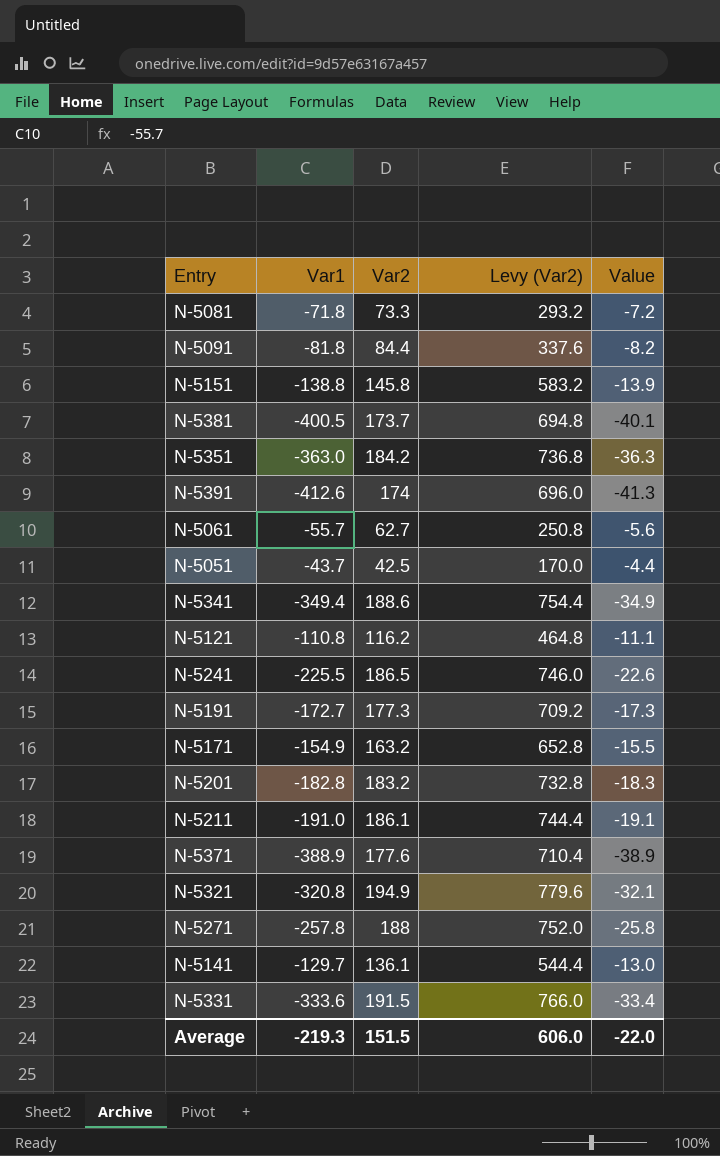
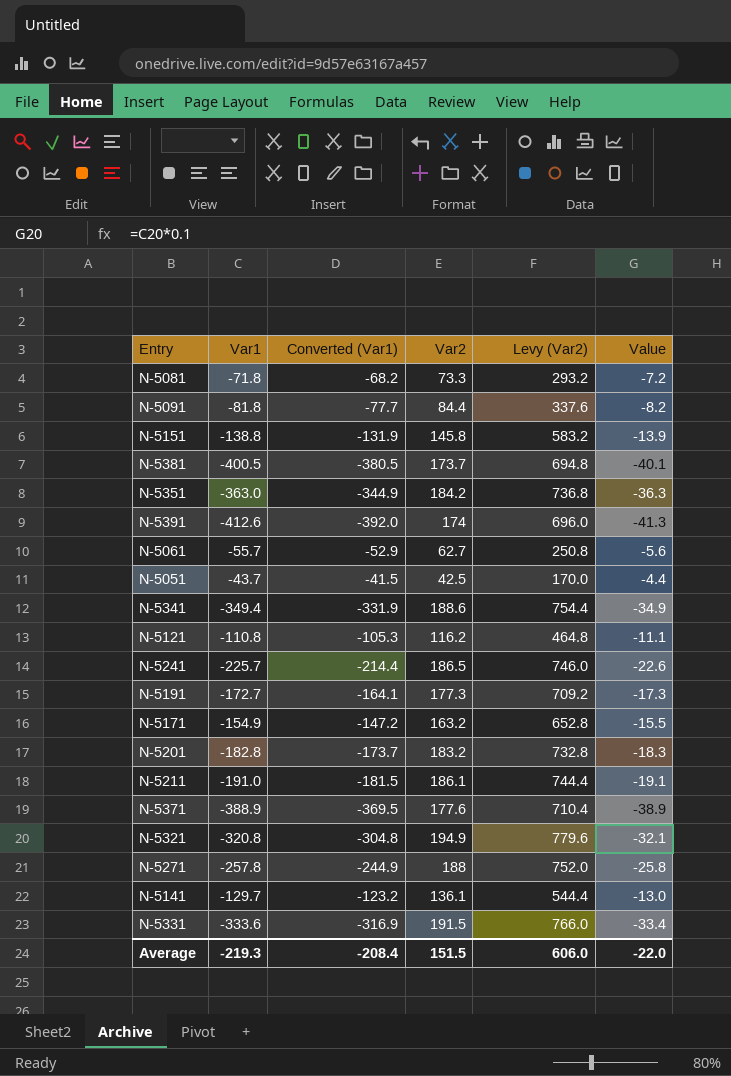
column Converted (Var1) | formula: none -> [Var1] * 0.95
N-5241 | Var1: -225.5 -> -225.7

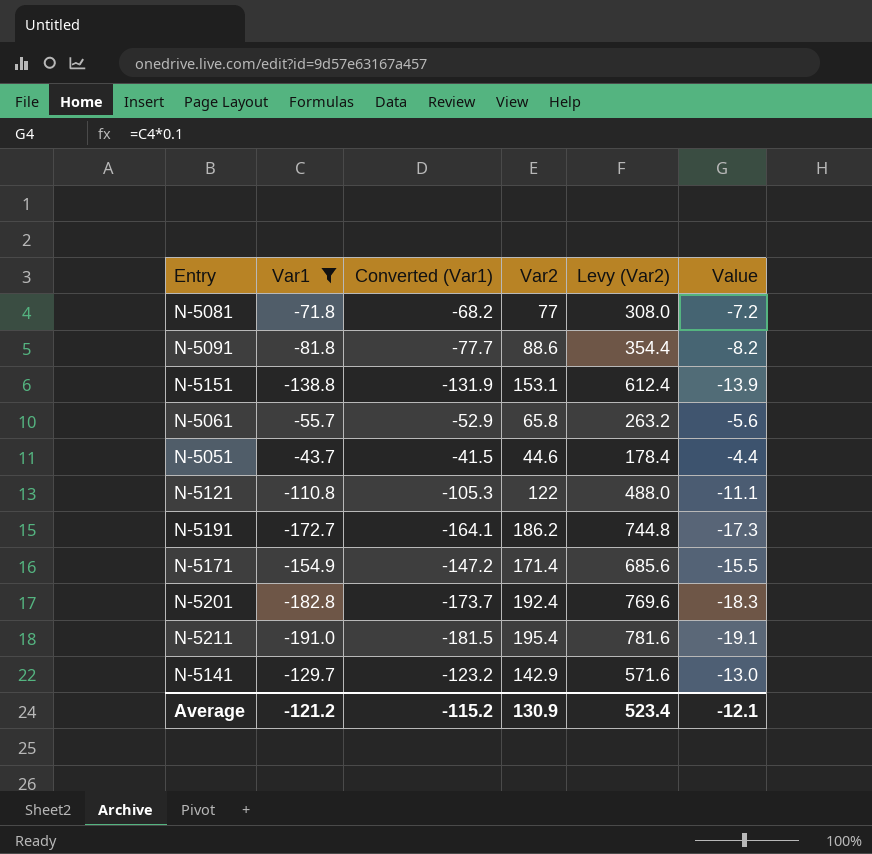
filter: none -> Var1 >= -191.0
N-5081 | Var2: 73.3 -> 77
N-5081 | Levy (Var2): 293.2 -> 308.0
N-5091 | Var2: 84.4 -> 88.6
N-5091 | Levy (Var2): 337.6 -> 354.4
N-5151 | Var2: 145.8 -> 153.1
N-5151 | Levy (Var2): 583.2 -> 612.4
N-5061 | Var2: 62.7 -> 65.8
N-5061 | Levy (Var2): 250.8 -> 263.2
N-5051 | Var2: 42.5 -> 44.6
N-5051 | Levy (Var2): 170.0 -> 178.4
N-5121 | Var2: 116.2 -> 122
N-5121 | Levy (Var2): 464.8 -> 488.0
N-5191 | Var2: 177.3 -> 186.2
N-5191 | Levy (Var2): 709.2 -> 744.8
N-5171 | Var2: 163.2 -> 171.4
N-5171 | Levy (Var2): 652.8 -> 685.6
N-5201 | Var2: 183.2 -> 192.4
N-5201 | Levy (Var2): 732.8 -> 769.6
N-5211 | Var2: 186.1 -> 195.4
N-5211 | Levy (Var2): 744.4 -> 781.6
N-5141 | Var2: 136.1 -> 142.9
N-5141 | Levy (Var2): 544.4 -> 571.6
Average | Var1: -219.3 -> -121.2
Average | Converted (Var1): -208.4 -> -115.2
Average | Var2: 151.5 -> 130.9
Average | Levy (Var2): 606.0 -> 523.4
Average | Value: -22.0 -> -12.1

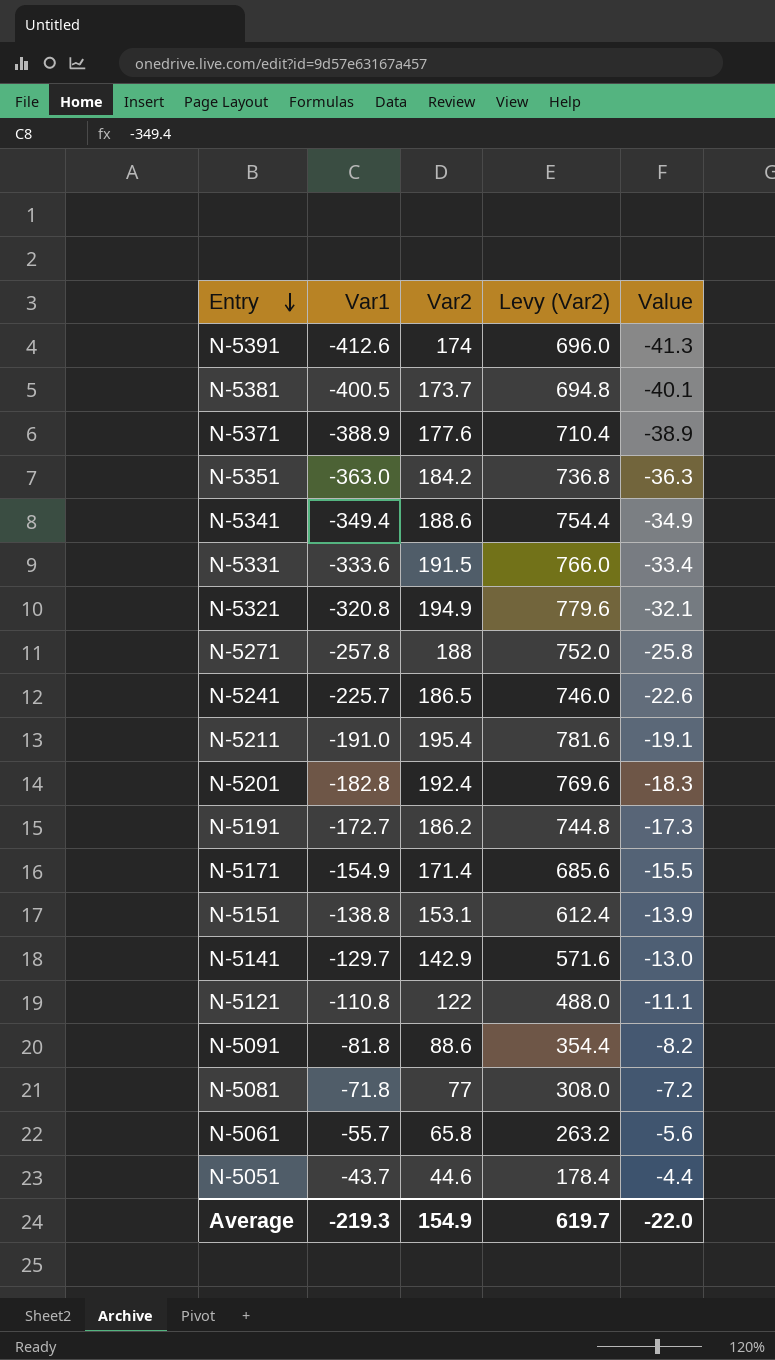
filter: Var1 >= -191.0 -> none
row order: none -> Entry descending
column Converted (Var1) | formula: [Var1] * 0.95 -> none
Average | Var1: -121.2 -> -219.3
Average | Var2: 130.9 -> 154.9
Average | Levy (Var2): 523.4 -> 619.7
Average | Value: -12.1 -> -22.0

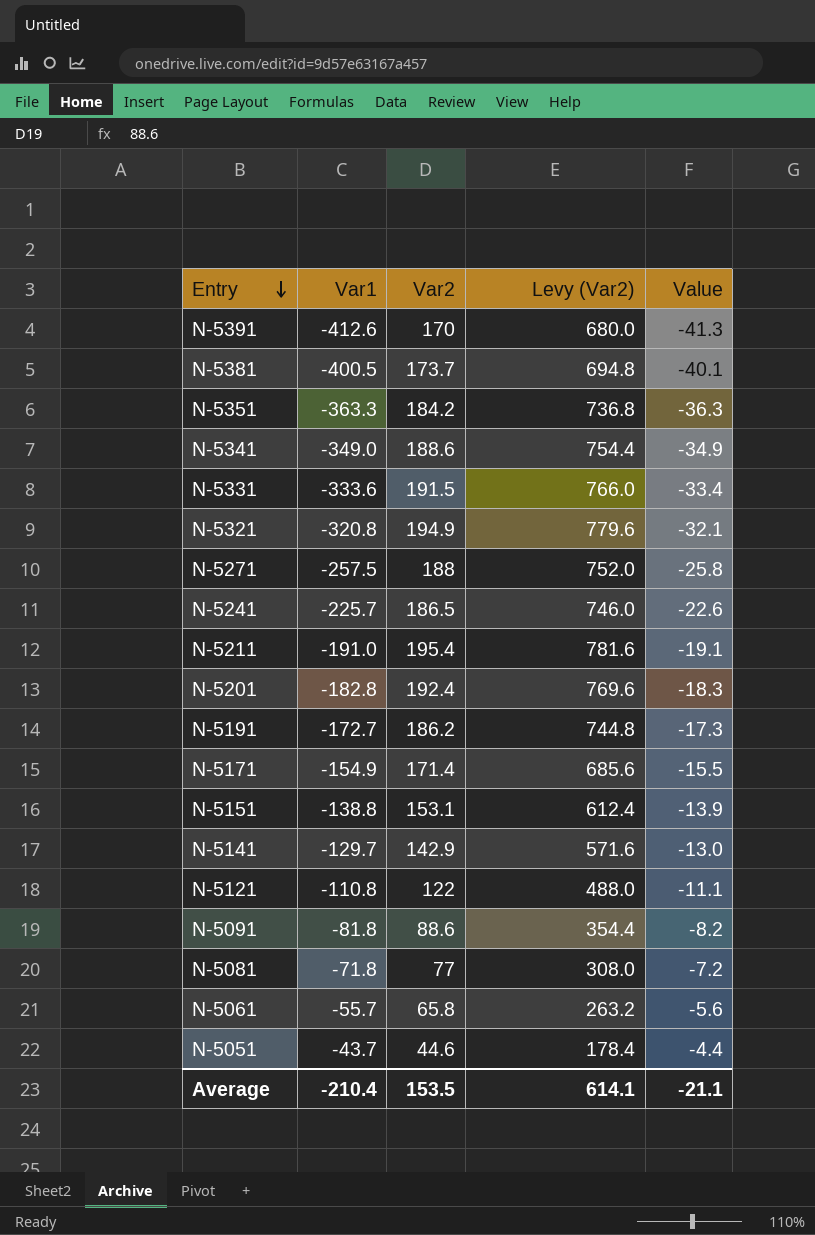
row N-5371: -388.9 | 177.6 | 710.4 | -38.9 -> none
N-5391 | Var2: 174 -> 170
N-5391 | Levy (Var2): 696.0 -> 680.0
N-5351 | Var1: -363.0 -> -363.3
N-5341 | Var1: -349.4 -> -349.0
N-5271 | Var1: -257.8 -> -257.5
Average | Var1: -219.3 -> -210.4
Average | Var2: 154.9 -> 153.5
Average | Levy (Var2): 619.7 -> 614.1
Average | Value: -22.0 -> -21.1

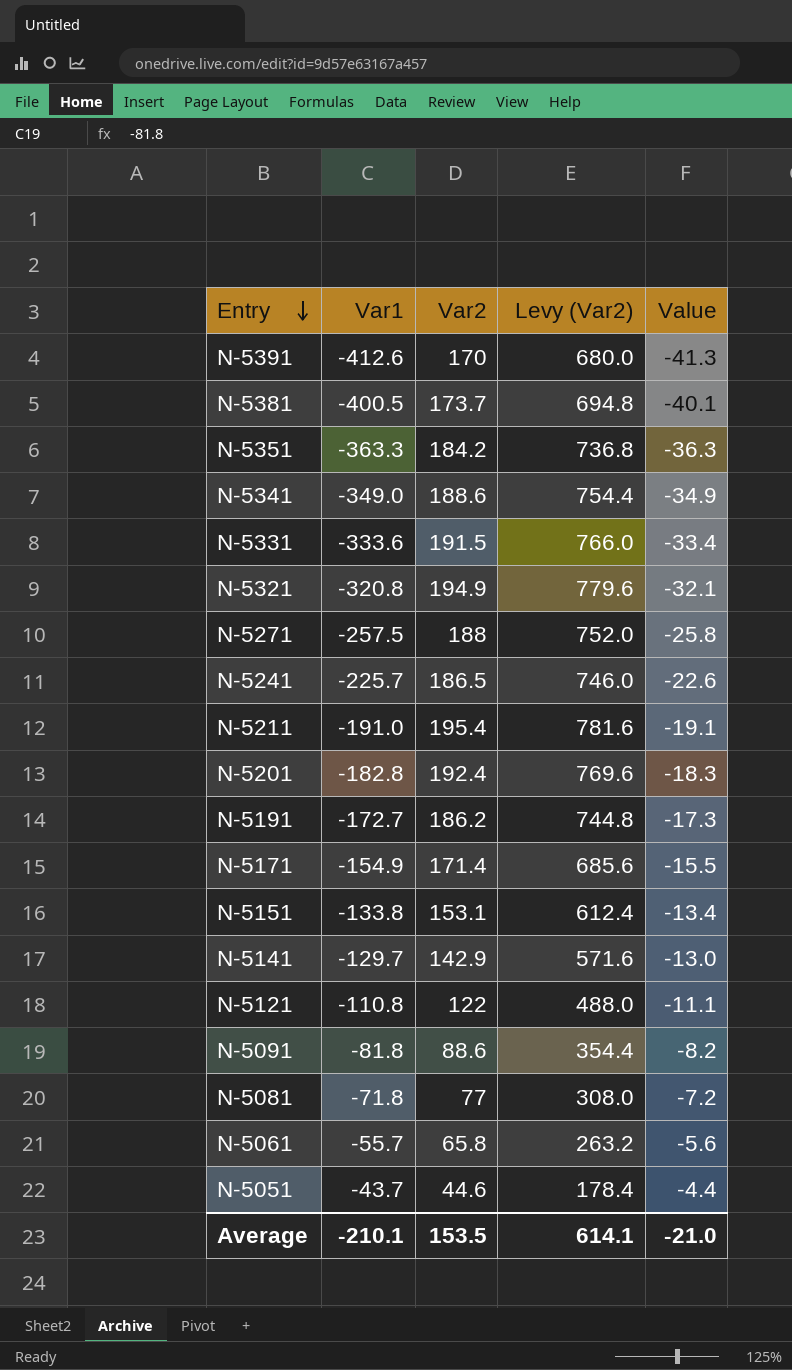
N-5151 | Var1: -138.8 -> -133.8
N-5151 | Value: -13.9 -> -13.4
Average | Var1: -210.4 -> -210.1
Average | Value: -21.1 -> -21.0

